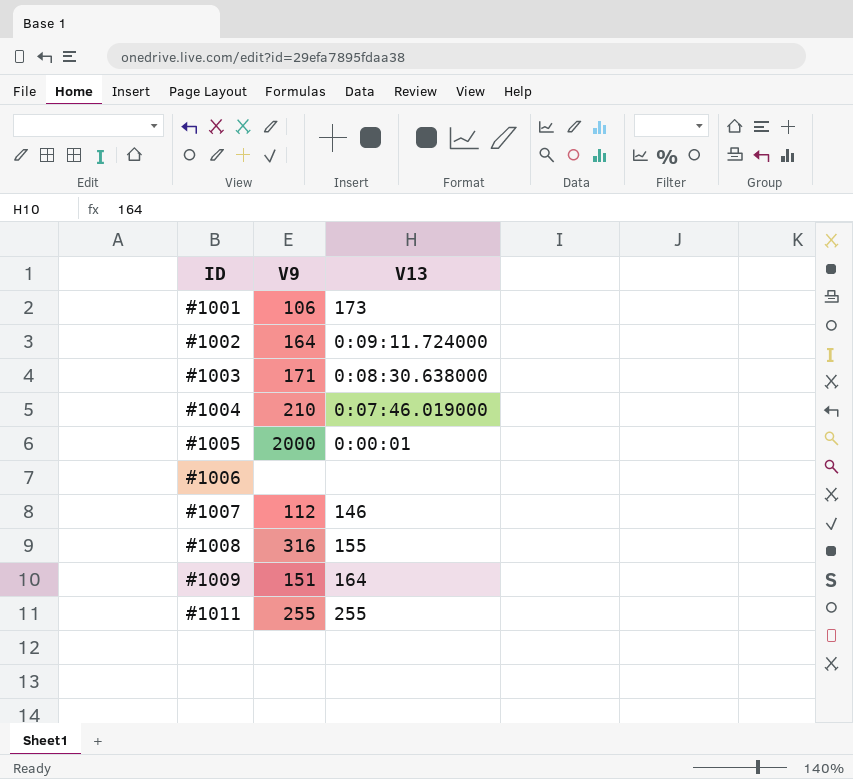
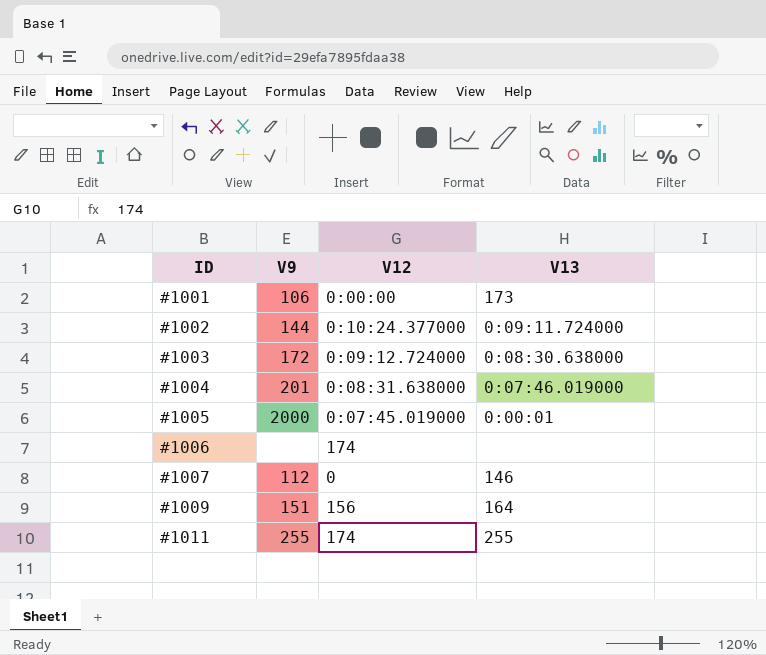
column V12 | position: none -> 3
row #1008: 316 | 155 -> none
#1002 | V9: 164 -> 144
#1003 | V9: 171 -> 172
#1004 | V9: 210 -> 201

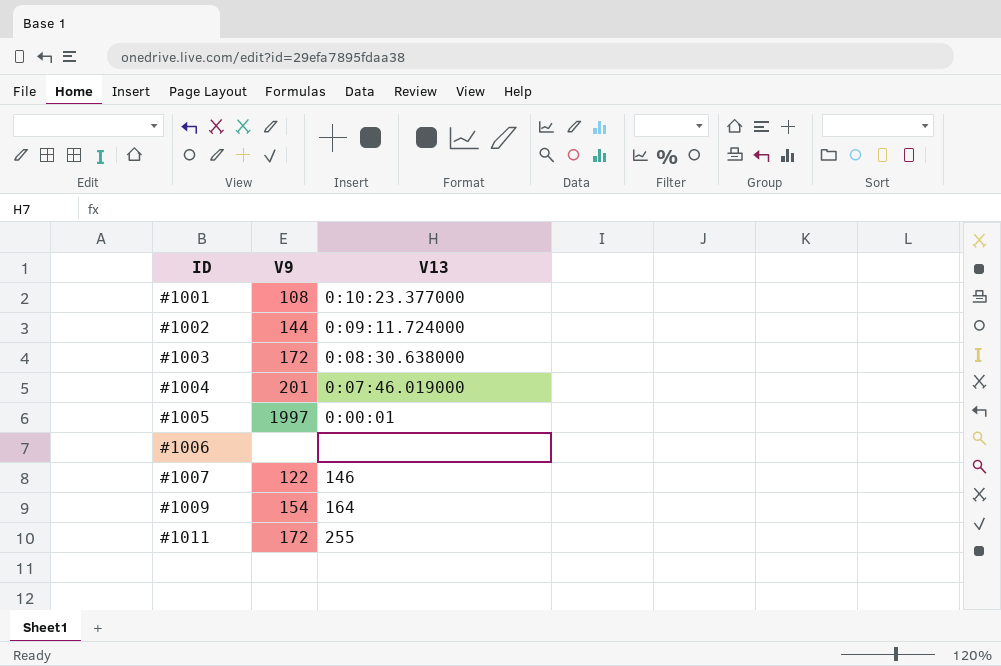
column V12 | position: 3 -> none
#1001 | V9: 106 -> 108
#1001 | V13: 173 -> 0:10:23.377000
#1005 | V9: 2000 -> 1997
#1007 | V9: 112 -> 122
#1009 | V9: 151 -> 154
#1011 | V9: 255 -> 172

